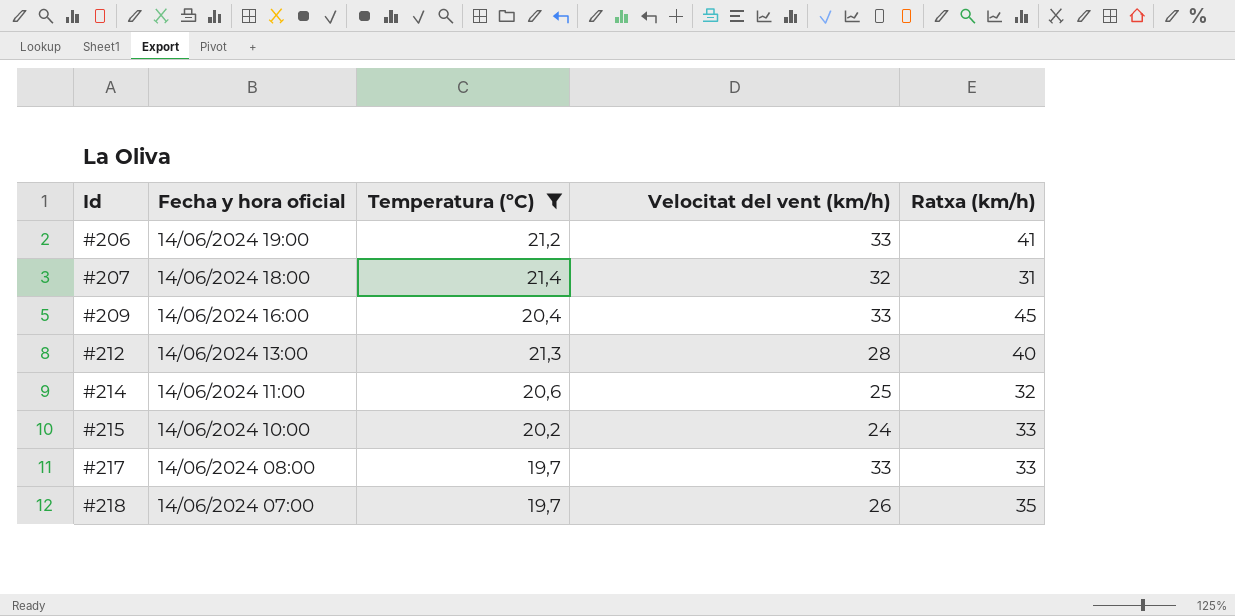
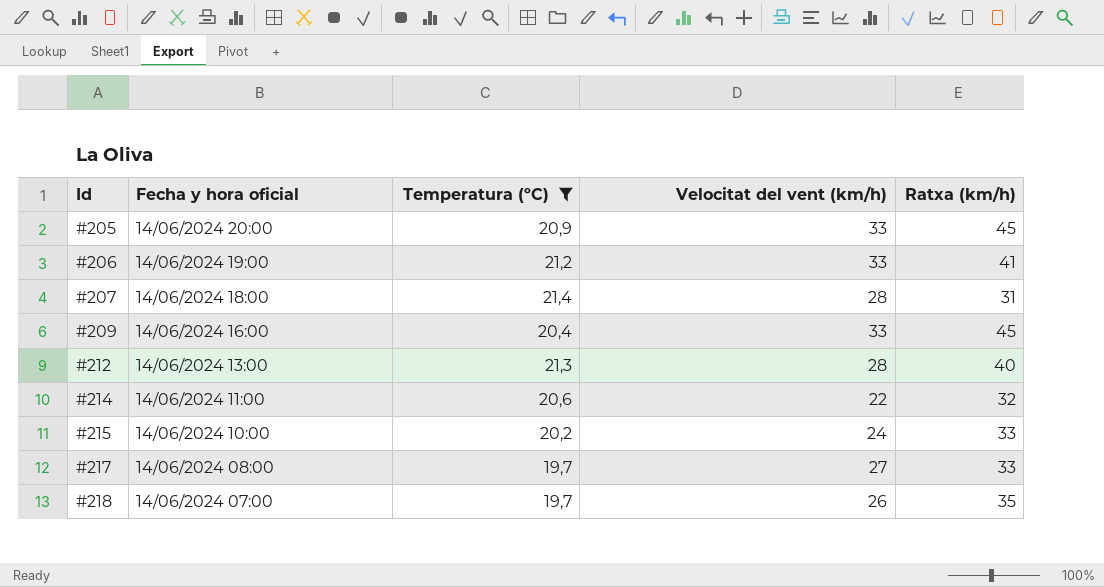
row #205: none -> 14/06/2024 20:00 | 20,9 | 33 | 45
#207 | Velocitat del vent (km/h): 32 -> 28
#214 | Velocitat del vent (km/h): 25 -> 22
#217 | Velocitat del vent (km/h): 33 -> 27

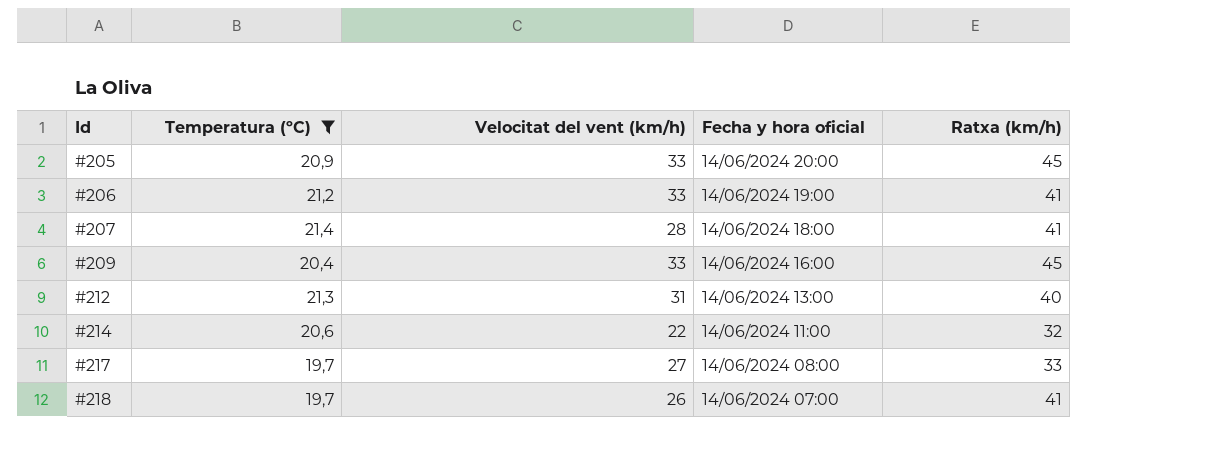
column Fecha y hora oficial | position: 2 -> 4
row #215: 14/06/2024 10:00 | 20,2 | 24 | 33 -> none
#207 | Ratxa (km/h): 31 -> 41
#212 | Velocitat del vent (km/h): 28 -> 31
#218 | Ratxa (km/h): 35 -> 41

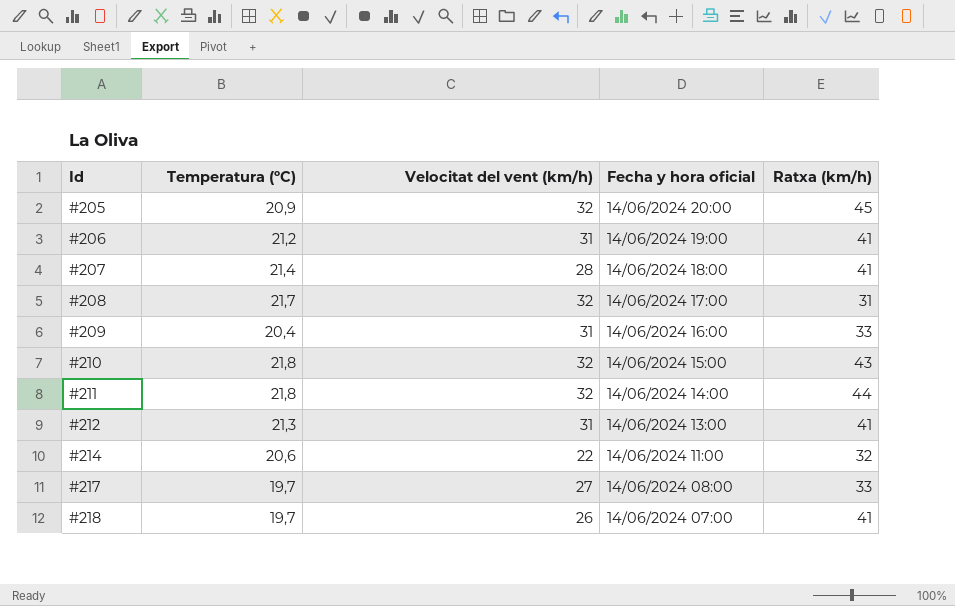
filter: Temperatura (ºC) <= 21,4 -> none
#205 | Velocitat del vent (km/h): 33 -> 32
#206 | Velocitat del vent (km/h): 33 -> 31
#209 | Velocitat del vent (km/h): 33 -> 31
#209 | Ratxa (km/h): 45 -> 33
#212 | Ratxa (km/h): 40 -> 41

